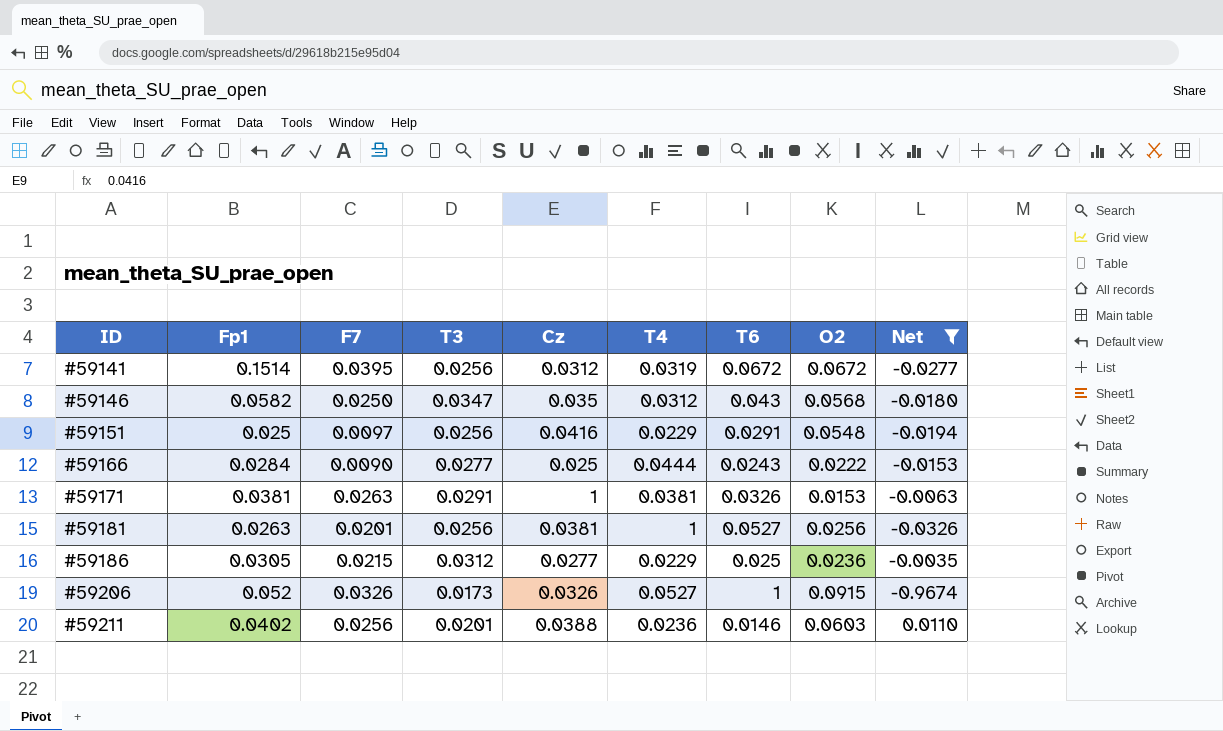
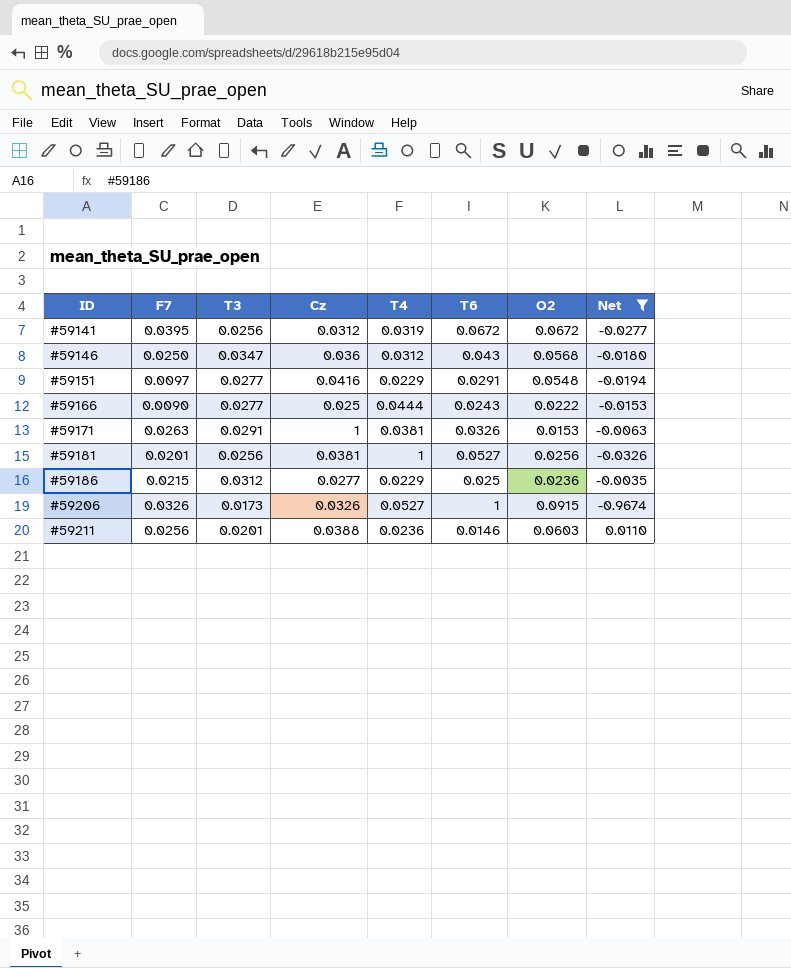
column Fp1 | position: 2 -> none
#59146 | Cz: 0.035 -> 0.036
#59151 | T3: 0.0256 -> 0.0277

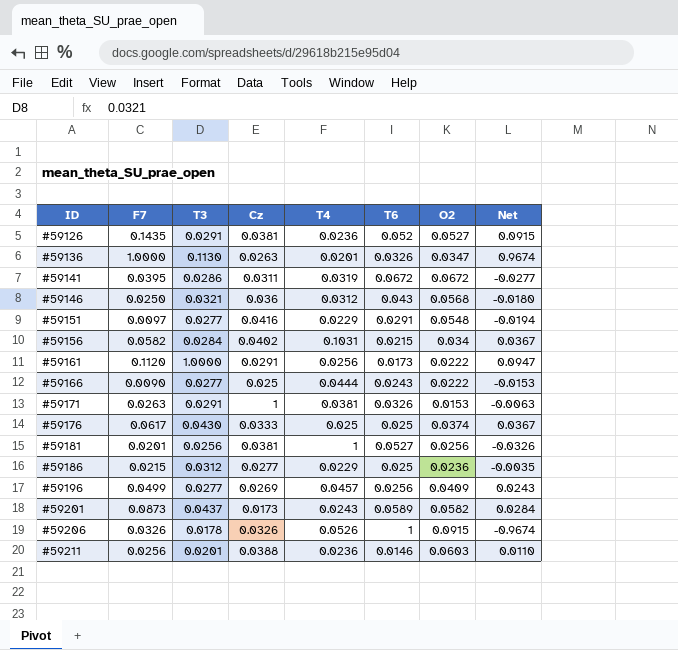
filter: Net <= 0.0110 -> none
#59141 | T3: 0.0256 -> 0.0286
#59141 | Cz: 0.0312 -> 0.0311
#59146 | T3: 0.0347 -> 0.0321
#59206 | T3: 0.0173 -> 0.0178
#59206 | T4: 0.0527 -> 0.0526

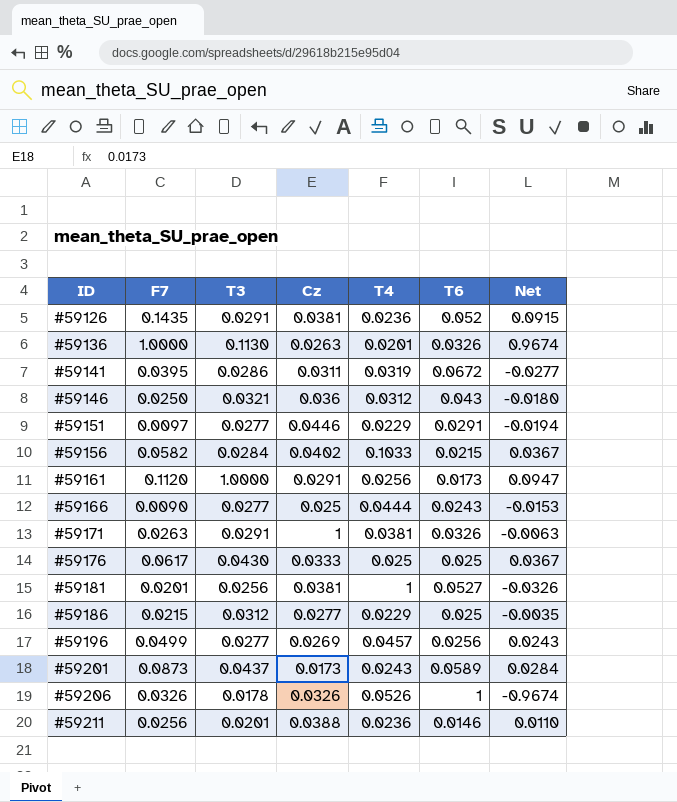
column O2 | position: 7 -> none
#59151 | Cz: 0.0416 -> 0.0446
#59156 | T4: 0.1031 -> 0.1033

